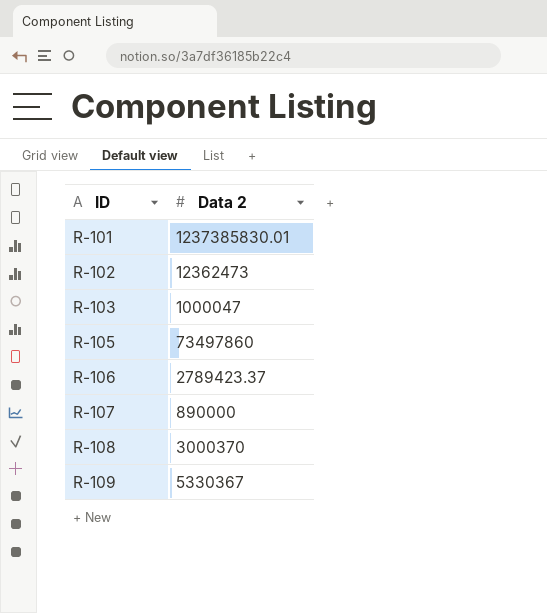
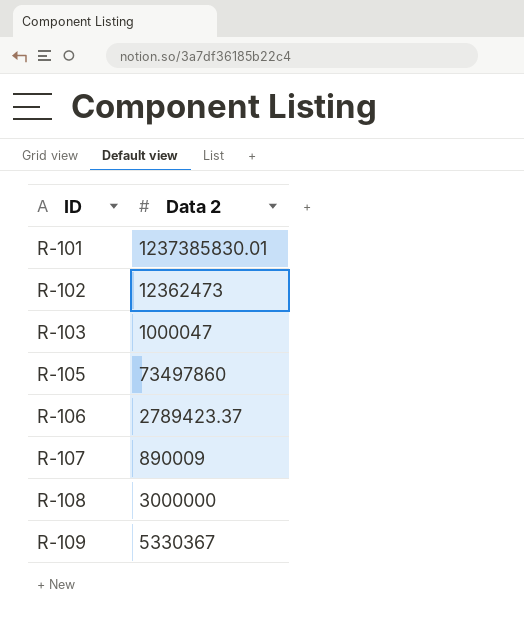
R-107 | Data 2: 890000 -> 890009
R-108 | Data 2: 3000370 -> 3000000

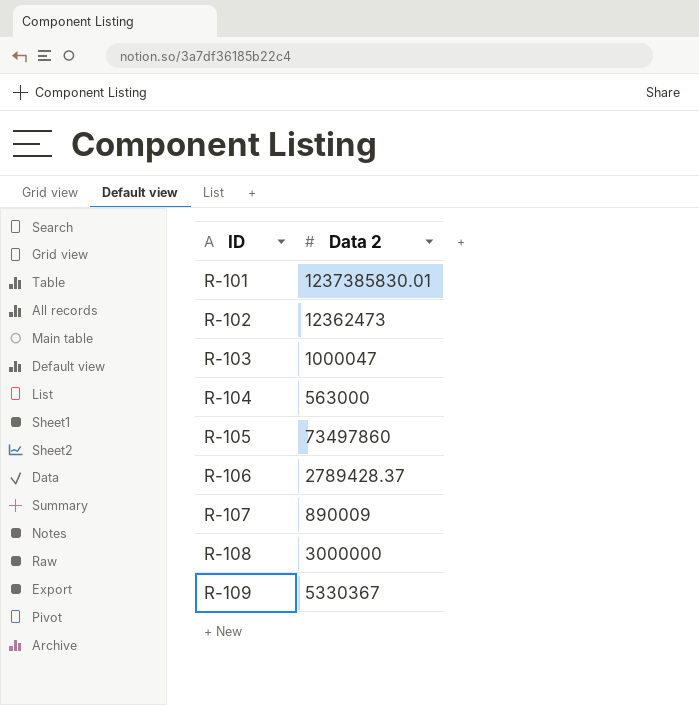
row R-104: none -> 563000
R-106 | Data 2: 2789423.37 -> 2789428.37

